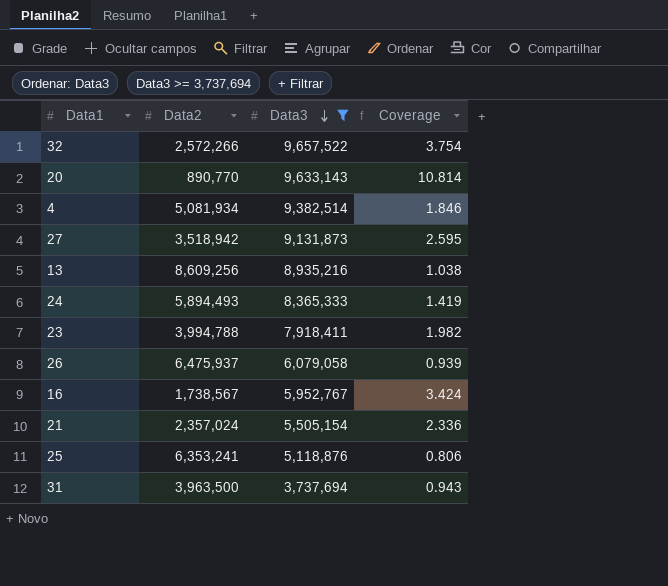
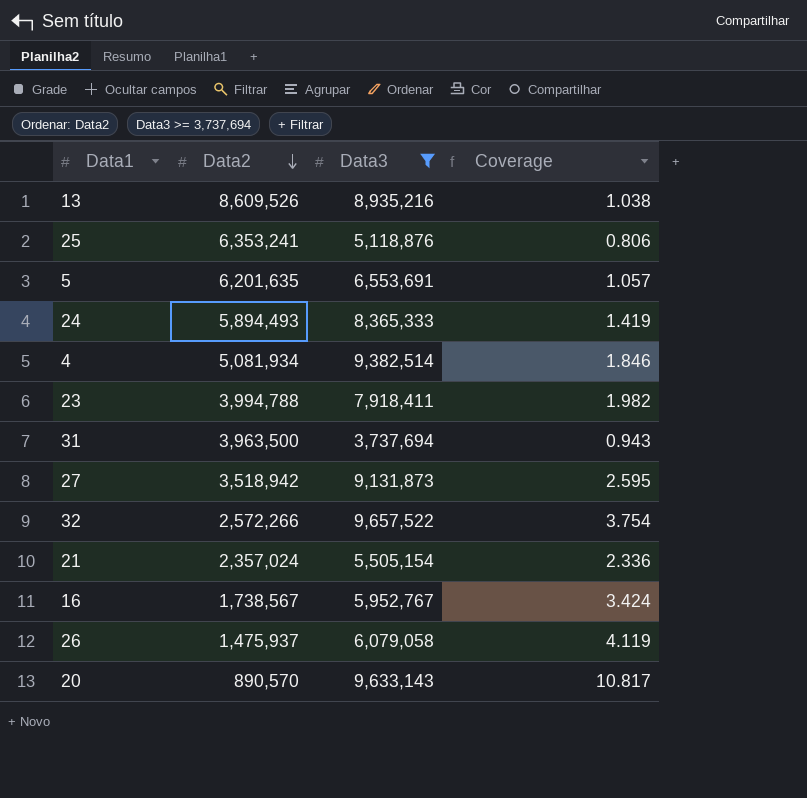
row order: Data3 descending -> Data2 descending
13 | Data2: 8,609,256 -> 8,609,526
row 5: none -> 6,201,635 | 6,553,691 | 1.057
26 | Data2: 6,475,937 -> 1,475,937
26 | Coverage: 0.939 -> 4.119
20 | Data2: 890,770 -> 890,570
20 | Coverage: 10.814 -> 10.817

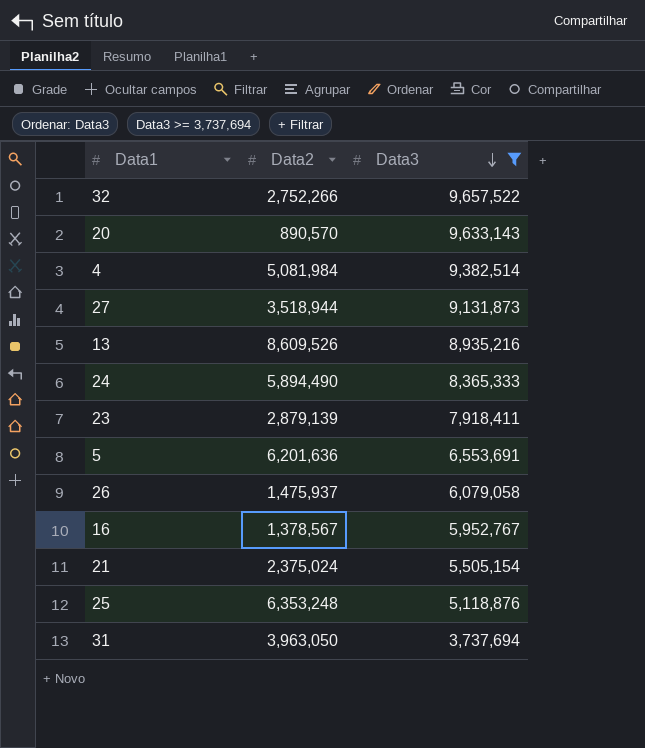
row order: Data2 descending -> Data3 descending
column Coverage | formula: [Data3] / [Data2] -> none
32 | Data2: 2,572,266 -> 2,752,266
4 | Data2: 5,081,934 -> 5,081,984
27 | Data2: 3,518,942 -> 3,518,944
24 | Data2: 5,894,493 -> 5,894,490
23 | Data2: 3,994,788 -> 2,879,139
5 | Data2: 6,201,635 -> 6,201,636
16 | Data2: 1,738,567 -> 1,378,567
21 | Data2: 2,357,024 -> 2,375,024
25 | Data2: 6,353,241 -> 6,353,248
31 | Data2: 3,963,500 -> 3,963,050

